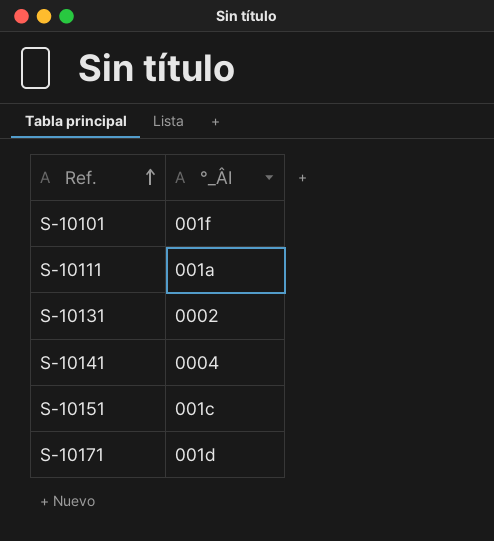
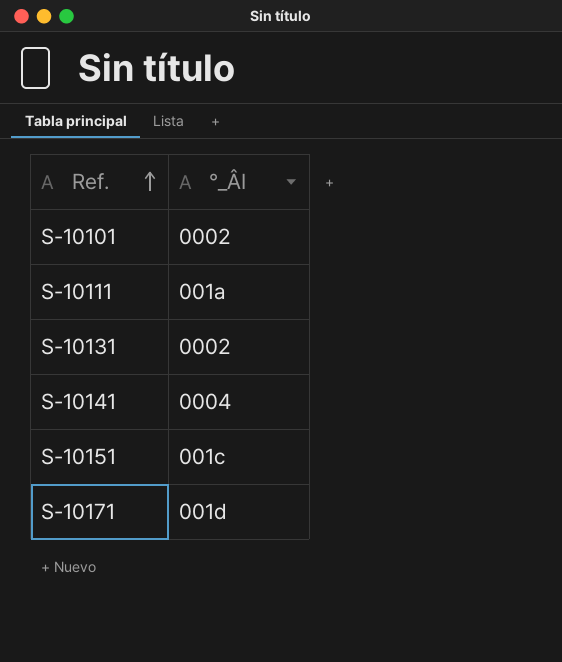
S-10101 | °_ÂI: 001f -> 0002

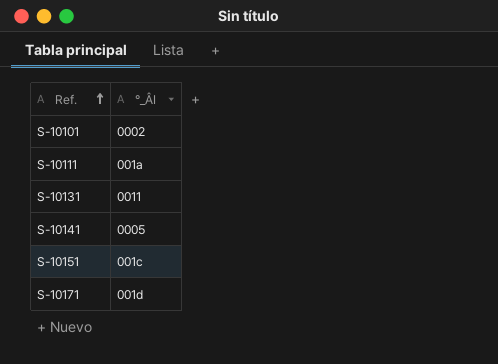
S-10131 | °_ÂI: 0002 -> 0011
S-10141 | °_ÂI: 0004 -> 0005

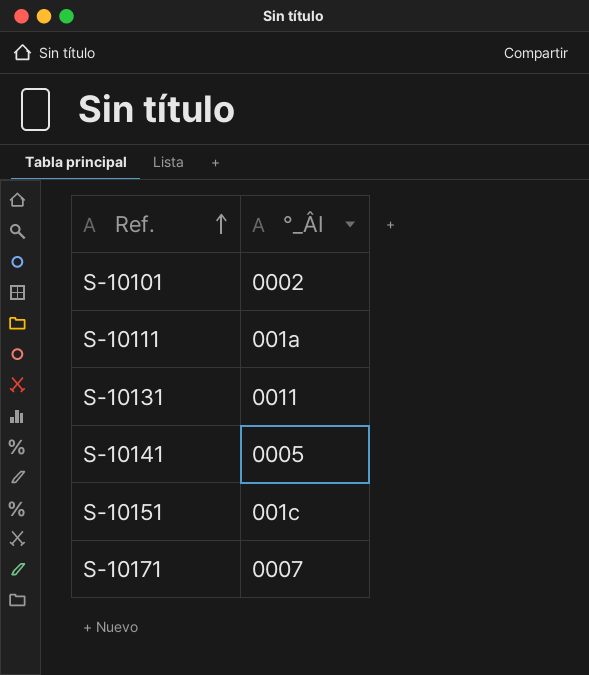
S-10171 | °_ÂI: 001d -> 0007

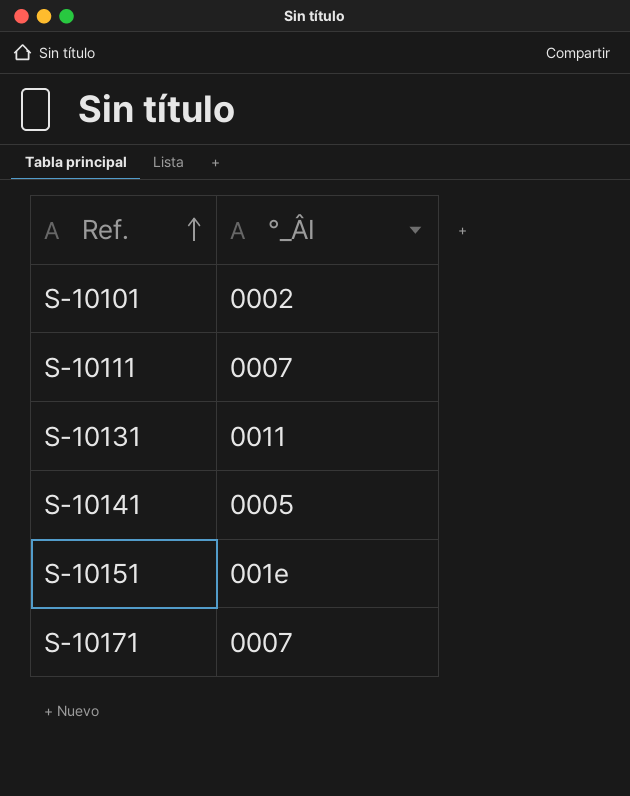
S-10111 | °_ÂI: 001a -> 0007
S-10151 | °_ÂI: 001c -> 001e

